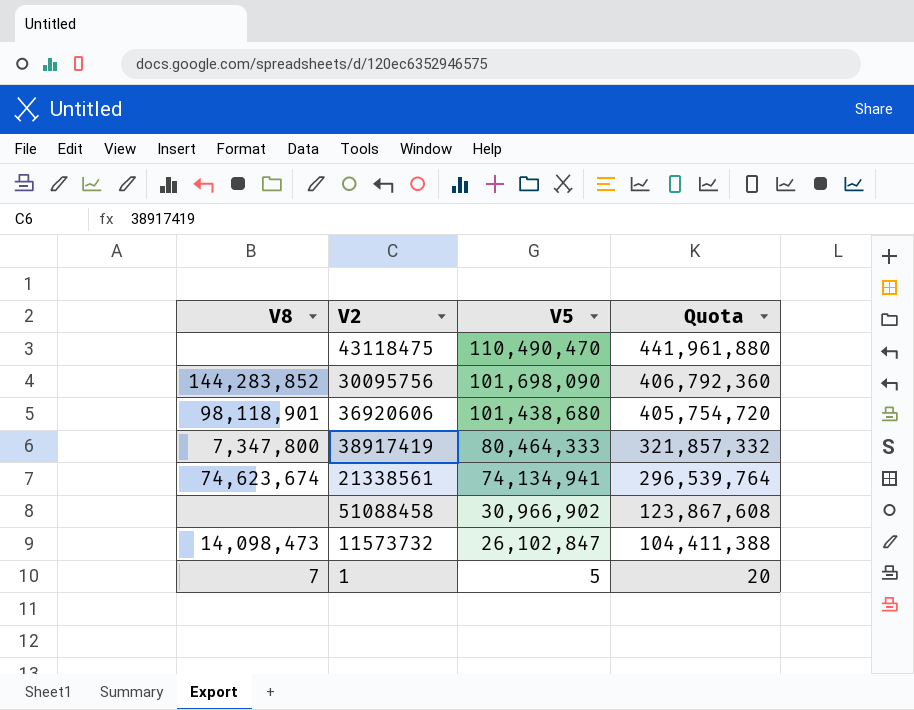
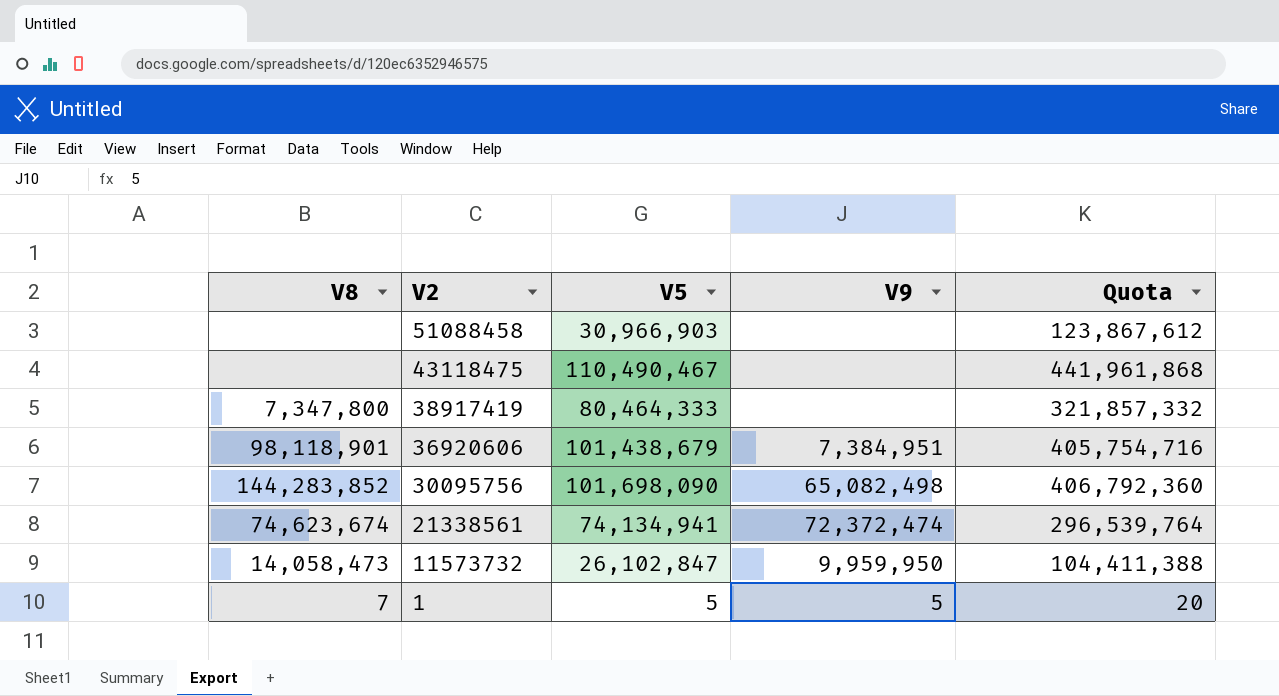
row order: V5 descending -> V2 descending
column V9 | position: none -> 4
51088458 | V5: 30,966,902 -> 30,966,903
51088458 | Quota: 123,867,608 -> 123,867,612
43118475 | V5: 110,490,470 -> 110,490,467
43118475 | Quota: 441,961,880 -> 441,961,868
36920606 | V5: 101,438,680 -> 101,438,679
36920606 | Quota: 405,754,720 -> 405,754,716
11573732 | V8: 14,098,473 -> 14,058,473

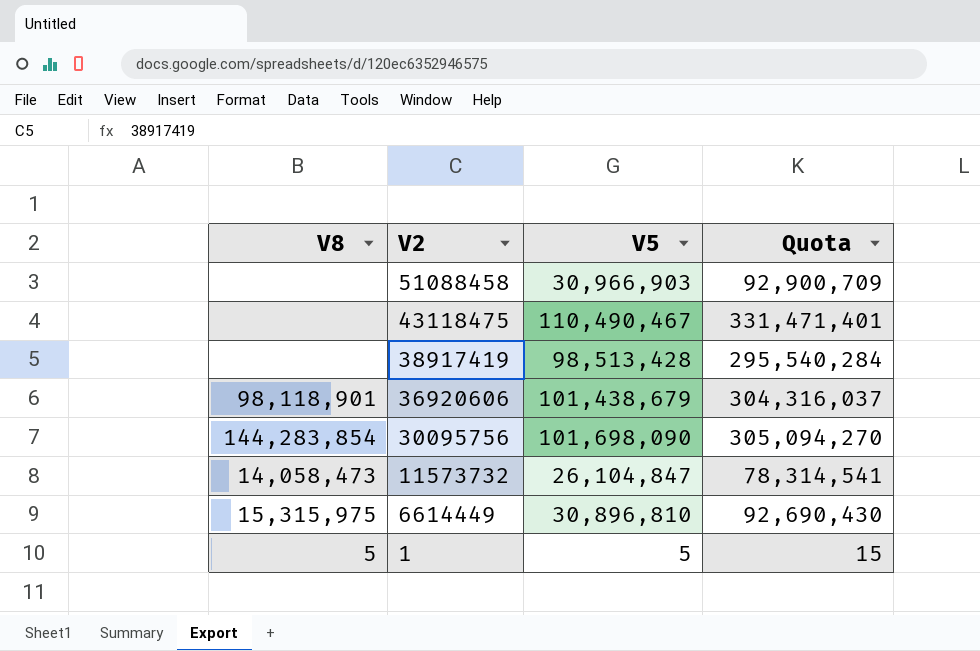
column V9 | position: 4 -> none
column Quota | formula: [V5] * 4 -> [V5] * 3
row 21338561: 74,623,674 | 74,134,941 | 72,372,474 | 296,539,764 -> none
38917419 | V8: 7,347,800 -> none
38917419 | V5: 80,464,333 -> 98,513,428
30095756 | V8: 144,283,852 -> 144,283,854
11573732 | V5: 26,102,847 -> 26,104,847
row 6614449: none -> 15,315,975 | 30,896,810 | 92,690,430
1 | V8: 7 -> 5

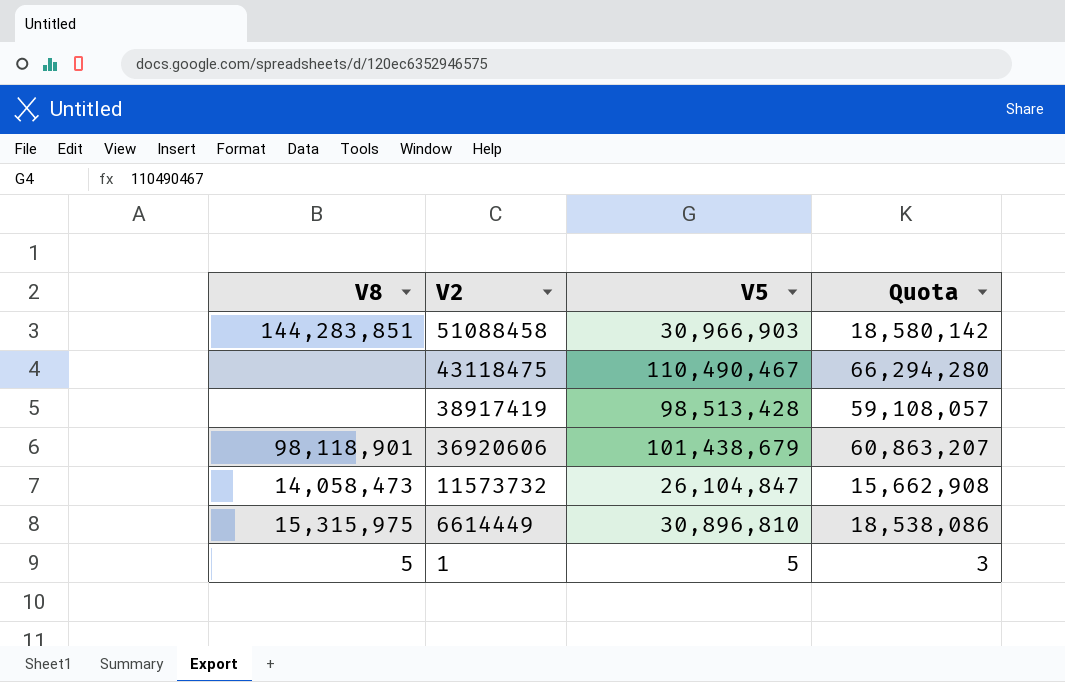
column Quota | formula: [V5] * 3 -> [V5] * 0.6
row 30095756: 144,283,854 | 101,698,090 | 305,094,270 -> none
51088458 | V8: none -> 144,283,851

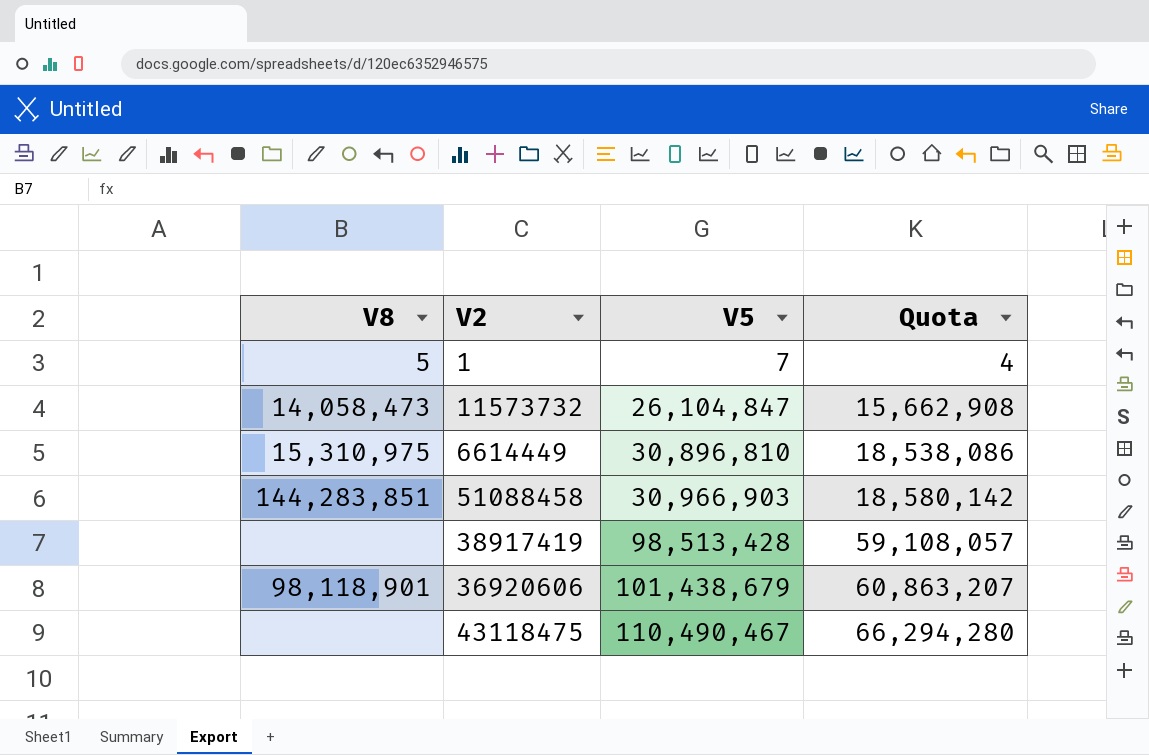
row order: V2 descending -> V5 ascending
1 | V5: 5 -> 7
1 | Quota: 3 -> 4
6614449 | V8: 15,315,975 -> 15,310,975

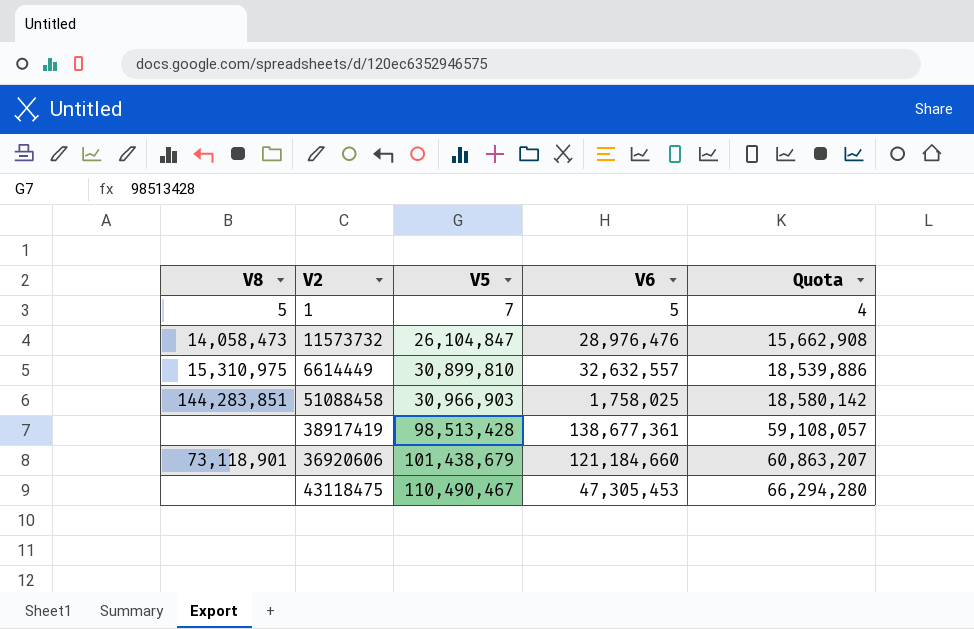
column V6 | position: none -> 4
6614449 | V5: 30,896,810 -> 30,899,810
6614449 | Quota: 18,538,086 -> 18,539,886
36920606 | V8: 98,118,901 -> 73,118,901

